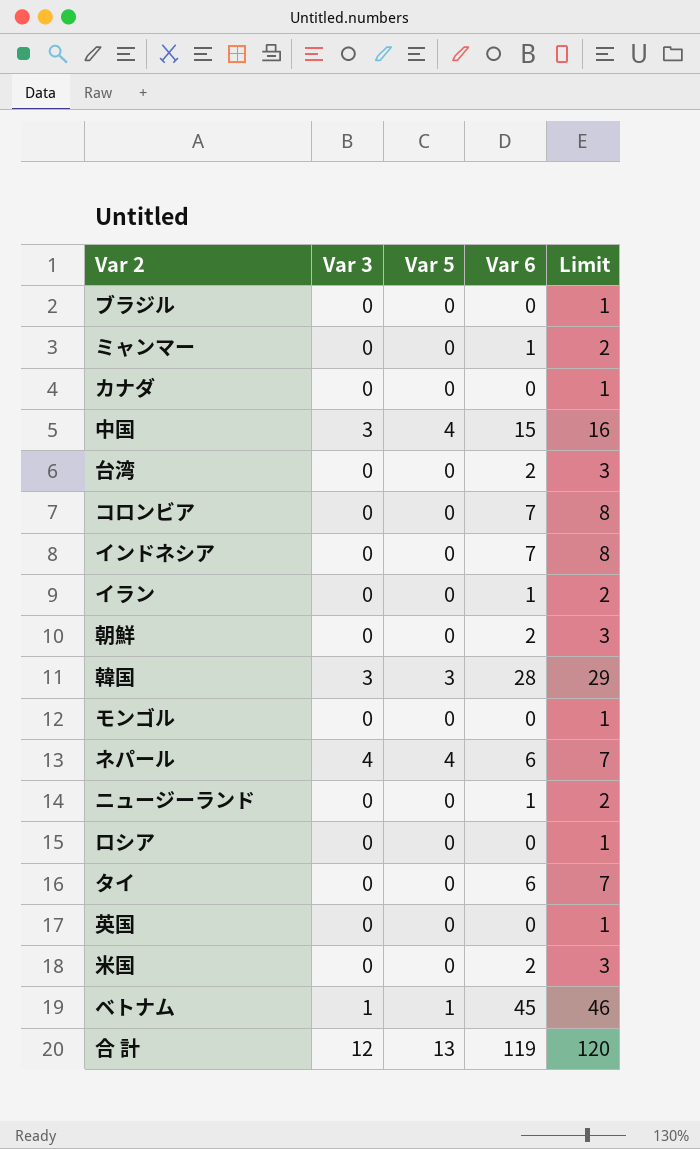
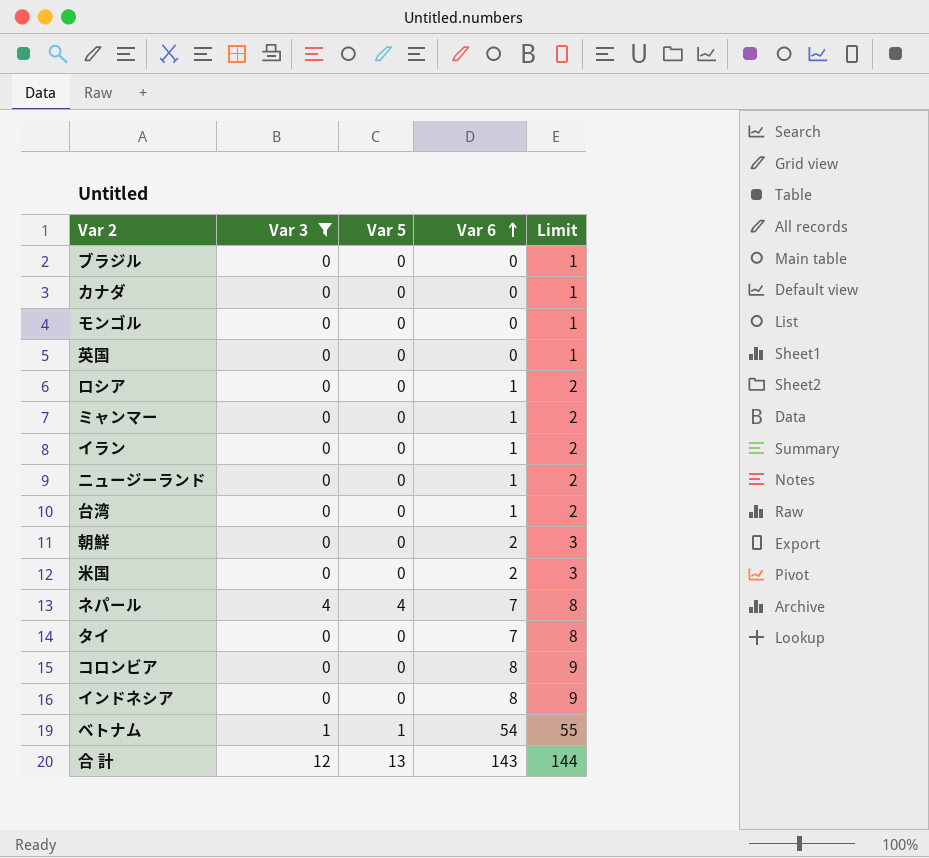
filter: none -> Var 3 != 3
row order: none -> Var 6 ascending
ロシア | Var 6: 0 -> 1
ロシア | Limit: 1 -> 2
台湾 | Var 6: 2 -> 1
台湾 | Limit: 3 -> 2
ネパール | Var 6: 6 -> 7
ネパール | Limit: 7 -> 8
タイ | Var 6: 6 -> 7
タイ | Limit: 7 -> 8
コロンビア | Var 6: 7 -> 8
コロンビア | Limit: 8 -> 9
インドネシア | Var 6: 7 -> 8
インドネシア | Limit: 8 -> 9
ベトナム | Var 6: 45 -> 54
ベトナム | Limit: 46 -> 55
合 計 | Var 6: 119 -> 143
合 計 | Limit: 120 -> 144

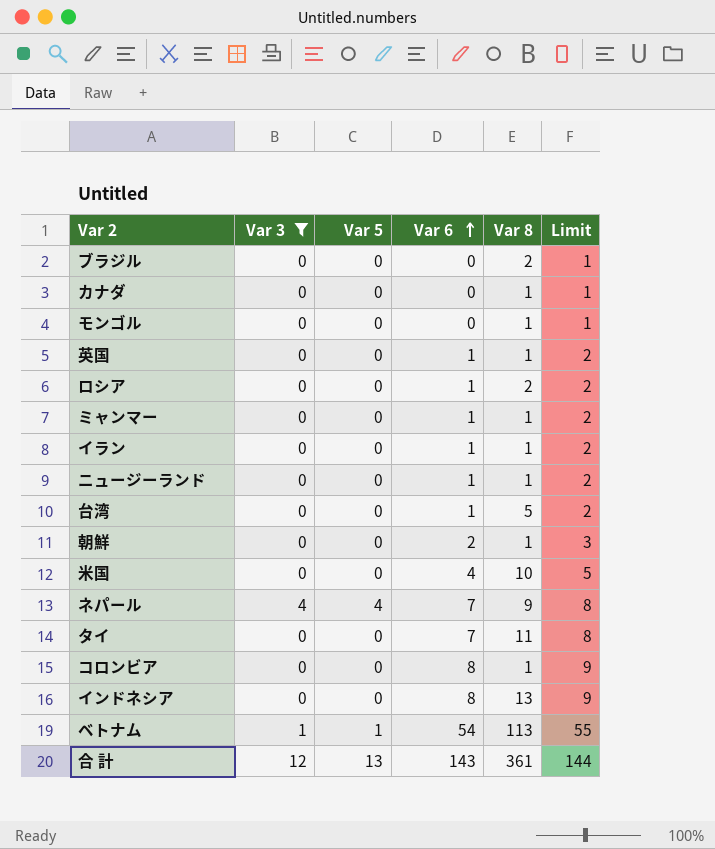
column Var 8 | position: none -> 5
英国 | Var 6: 0 -> 1
英国 | Limit: 1 -> 2
米国 | Var 6: 2 -> 4
米国 | Limit: 3 -> 5

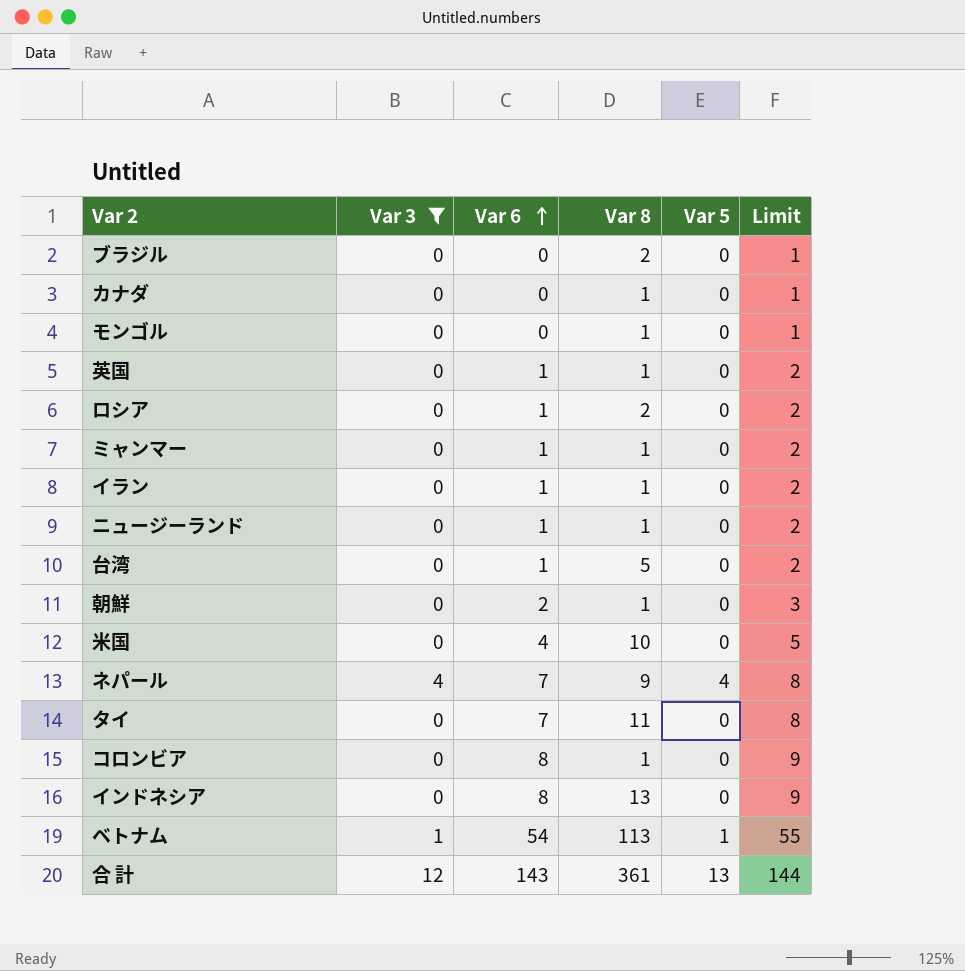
column Var 5 | position: 3 -> 5

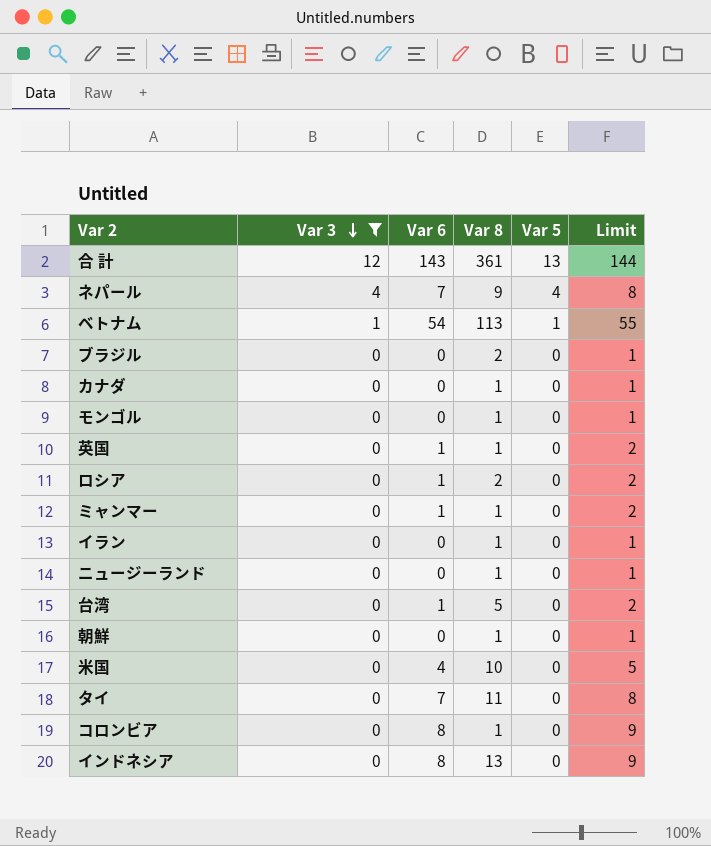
row order: Var 6 ascending -> Var 3 descending
イラン | Var 6: 1 -> 0
イラン | Limit: 2 -> 1
ニュージーランド | Var 6: 1 -> 0
ニュージーランド | Limit: 2 -> 1
朝鮮 | Var 6: 2 -> 0
朝鮮 | Limit: 3 -> 1

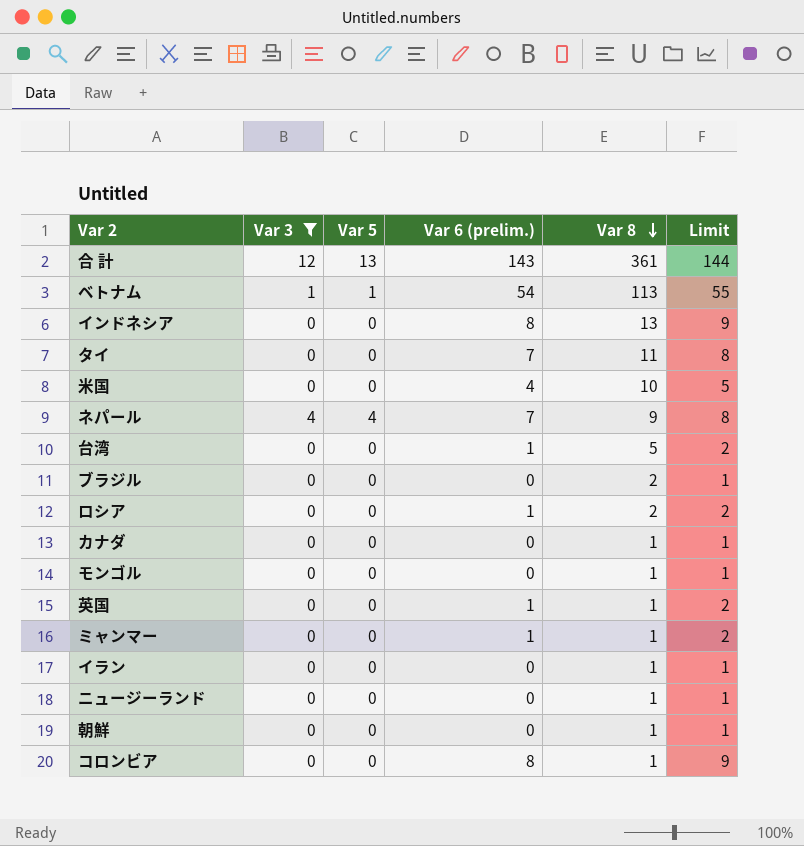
row order: Var 3 descending -> Var 8 descending
column Var 5 | position: 5 -> 3
column name: Var 6 -> Var 6 (prelim.)

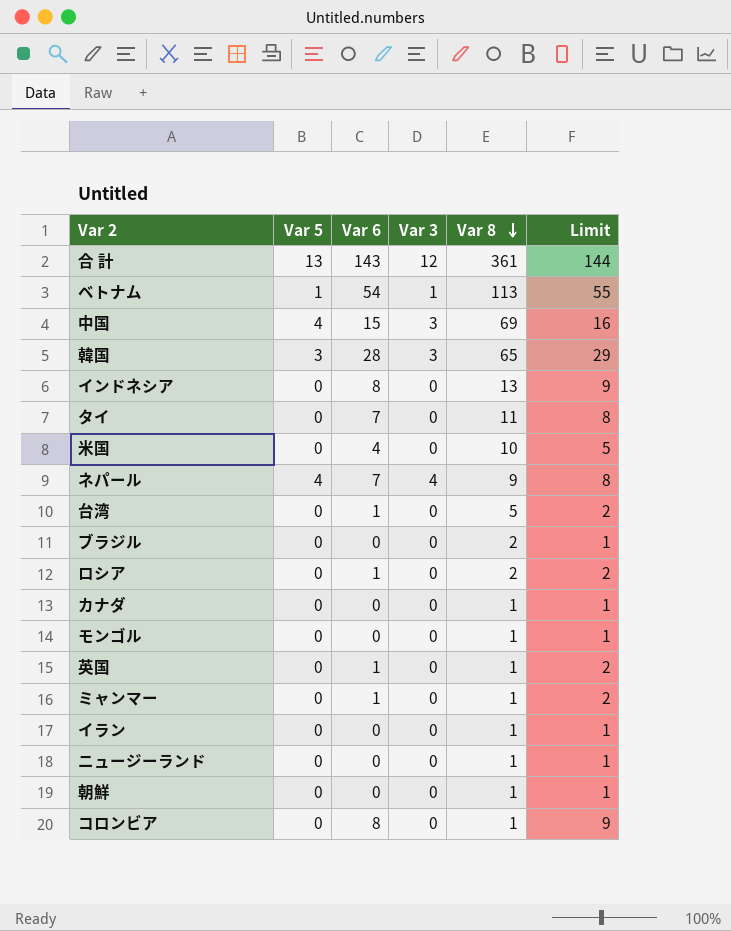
filter: Var 3 != 3 -> none
column name: Var 6 (prelim.) -> Var 6
column Var 3 | position: 2 -> 4

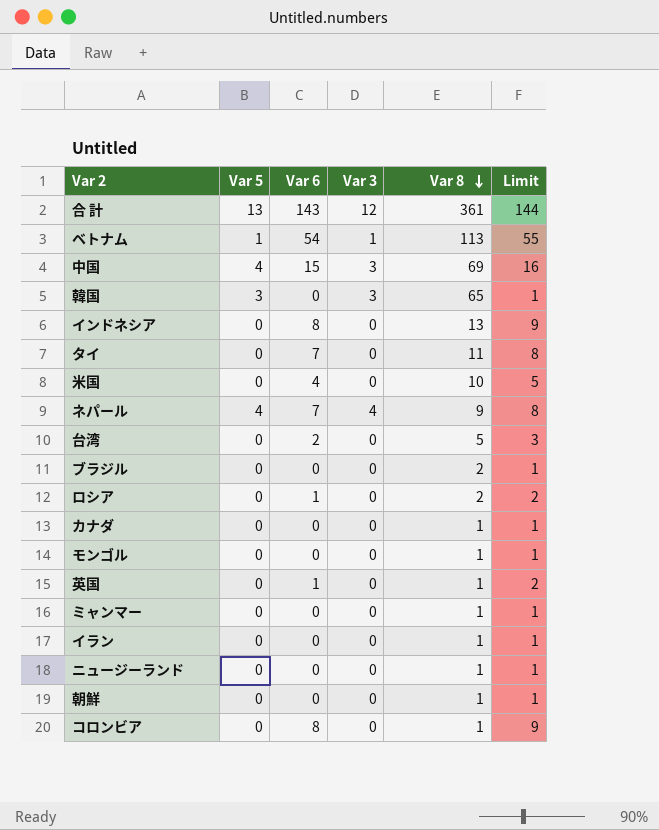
韓国 | Var 6: 28 -> 0
韓国 | Limit: 29 -> 1
台湾 | Var 6: 1 -> 2
台湾 | Limit: 2 -> 3
ミャンマー | Var 6: 1 -> 0
ミャンマー | Limit: 2 -> 1

